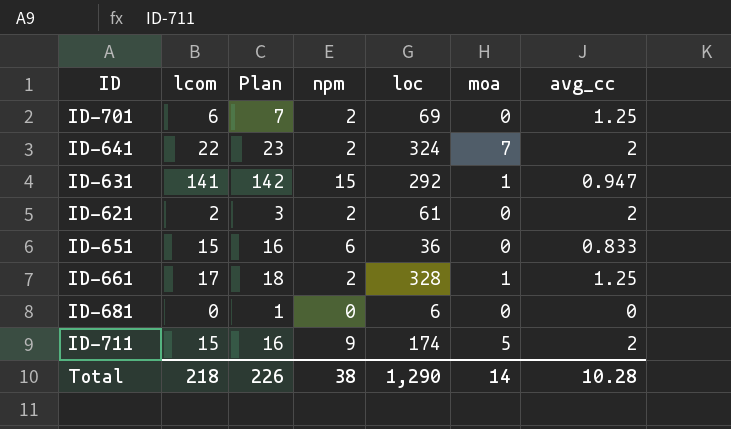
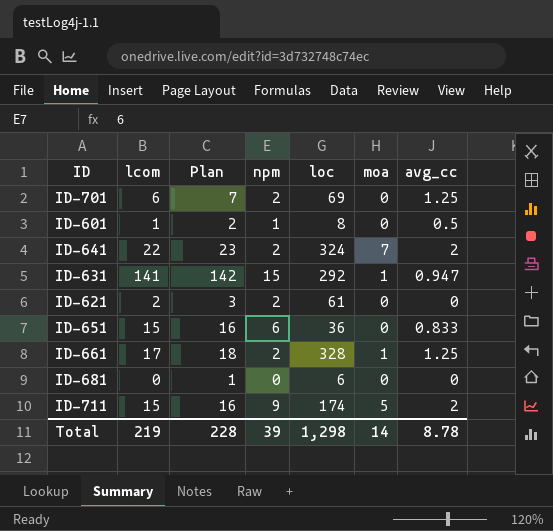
row ID-601: none -> 1 | 2 | 1 | 8 | 0 | 0.5
ID-621 | avg_cc: 2 -> 0
Total | lcom: 218 -> 219
Total | Plan: 226 -> 228
Total | npm: 38 -> 39
Total | loc: 1,290 -> 1,298
Total | avg_cc: 10.28 -> 8.78

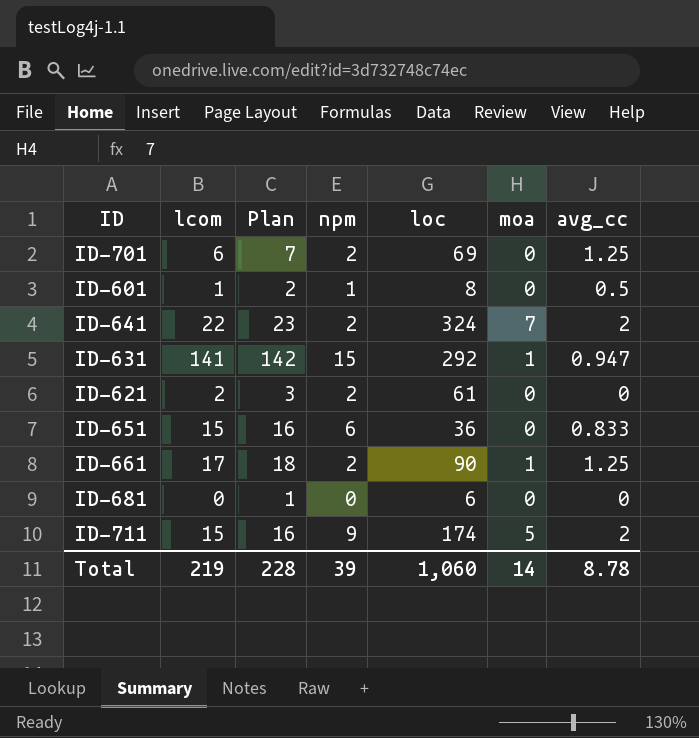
ID-661 | loc: 328 -> 90
Total | loc: 1,298 -> 1,060

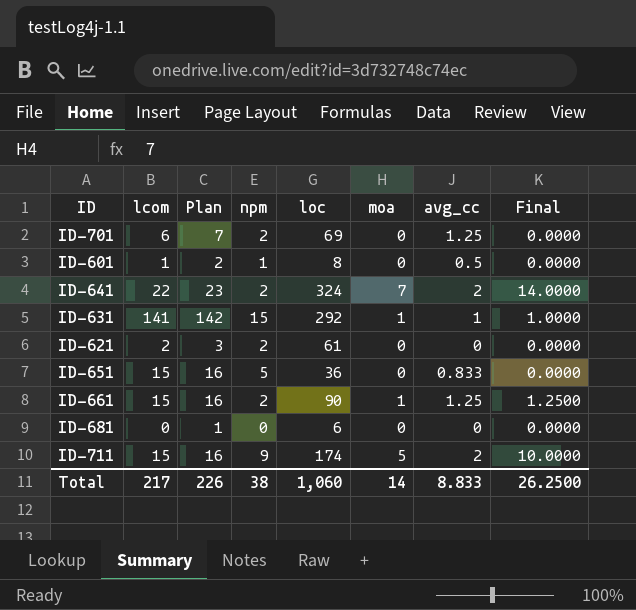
column Final | formula: none -> [moa] * [avg_cc]
ID-631 | avg_cc: 0.947 -> 1
ID-651 | npm: 6 -> 5
ID-661 | lcom: 17 -> 15
ID-661 | Plan: 18 -> 16
Total | lcom: 219 -> 217
Total | Plan: 228 -> 226
Total | npm: 39 -> 38
Total | avg_cc: 8.78 -> 8.833

